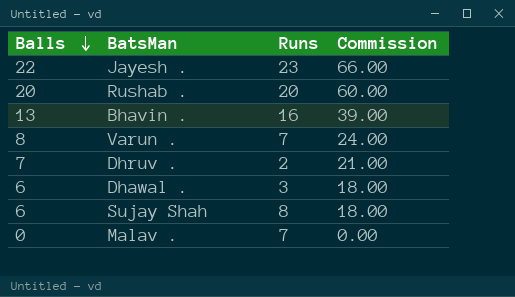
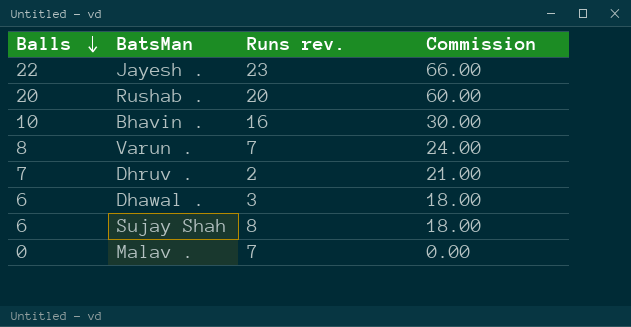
column name: Runs -> Runs rev.
Bhavin . | Balls: 13 -> 10
Bhavin . | Commission: 39.00 -> 30.00

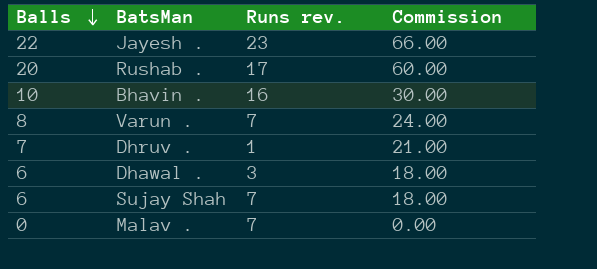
Rushab . | Runs rev.: 20 -> 17
Dhruv . | Runs rev.: 2 -> 1
Sujay Shah | Runs rev.: 8 -> 7

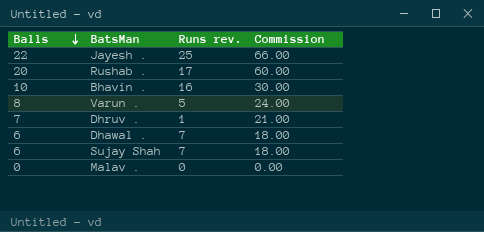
Jayesh . | Runs rev.: 23 -> 25
Varun . | Runs rev.: 7 -> 5
Dhawal . | Runs rev.: 3 -> 7
Malav . | Runs rev.: 7 -> 0

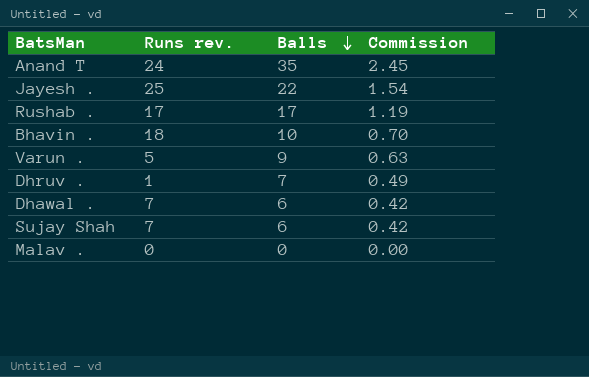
column Balls | position: 1 -> 3
column Commission | formula: [Balls] * 3 -> [Balls] * 0.07
row Anand T: none -> 24 | 35 | 2.45
Rushab . | Balls: 20 -> 17
Bhavin . | Runs rev.: 16 -> 18
Varun . | Balls: 8 -> 9

